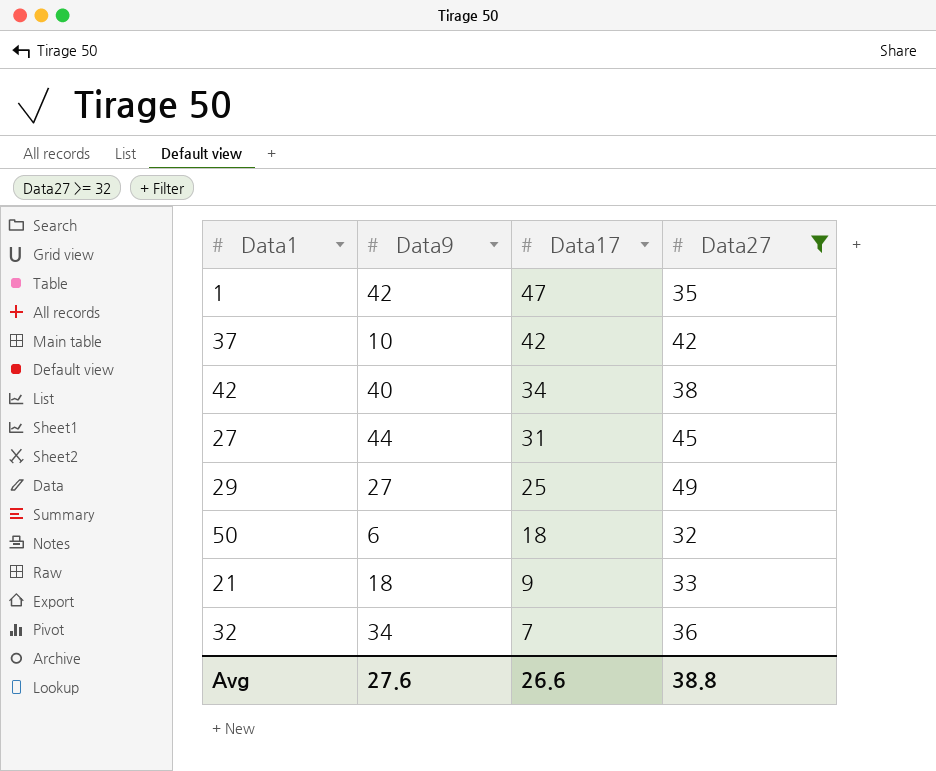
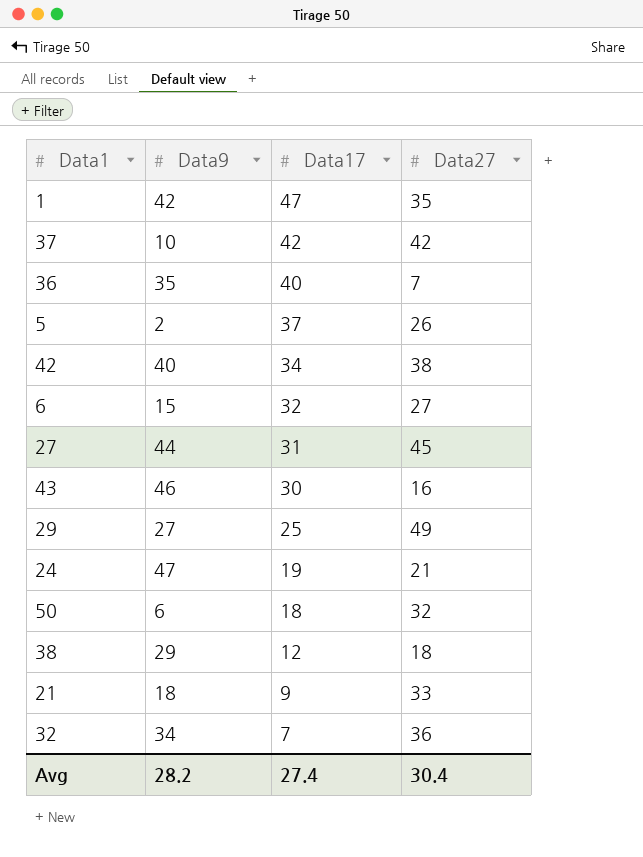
filter: Data27 >= 32 -> none
Avg | Data9: 27.6 -> 28.2
Avg | Data17: 26.6 -> 27.4
Avg | Data27: 38.8 -> 30.4

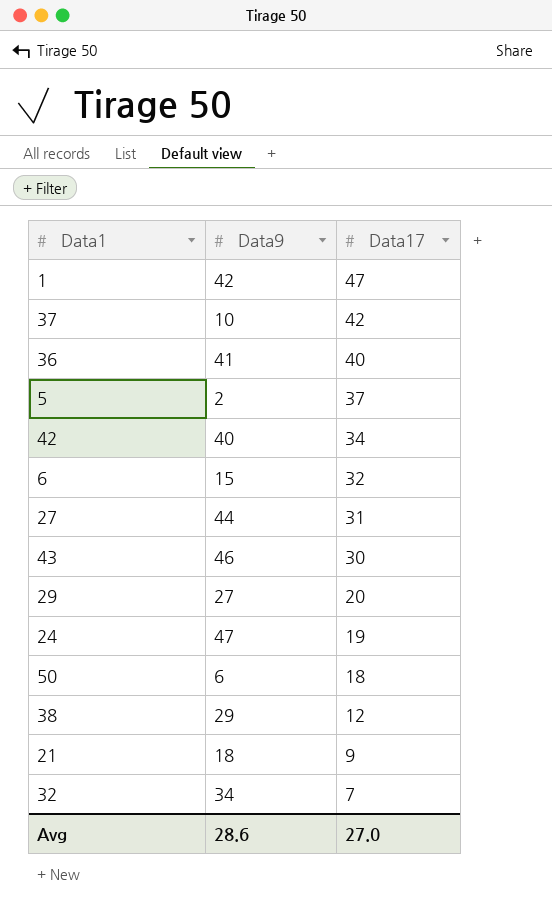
column Data27 | position: 4 -> none
36 | Data9: 35 -> 41
29 | Data17: 25 -> 20
Avg | Data9: 28.2 -> 28.6
Avg | Data17: 27.4 -> 27.0

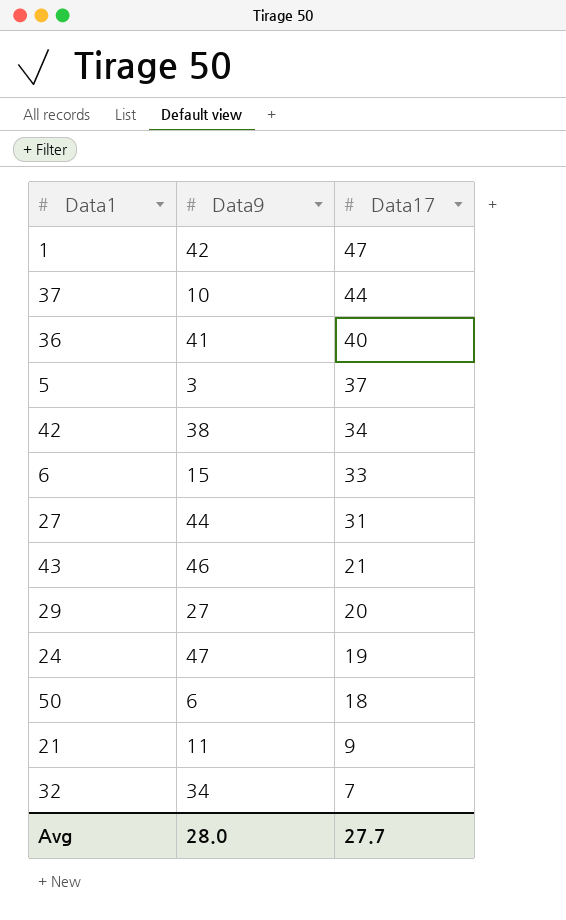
row 38: 29 | 12 -> none
37 | Data17: 42 -> 44
5 | Data9: 2 -> 3
42 | Data9: 40 -> 38
6 | Data17: 32 -> 33
43 | Data17: 30 -> 21
21 | Data9: 18 -> 11
Avg | Data9: 28.6 -> 28.0
Avg | Data17: 27.0 -> 27.7

